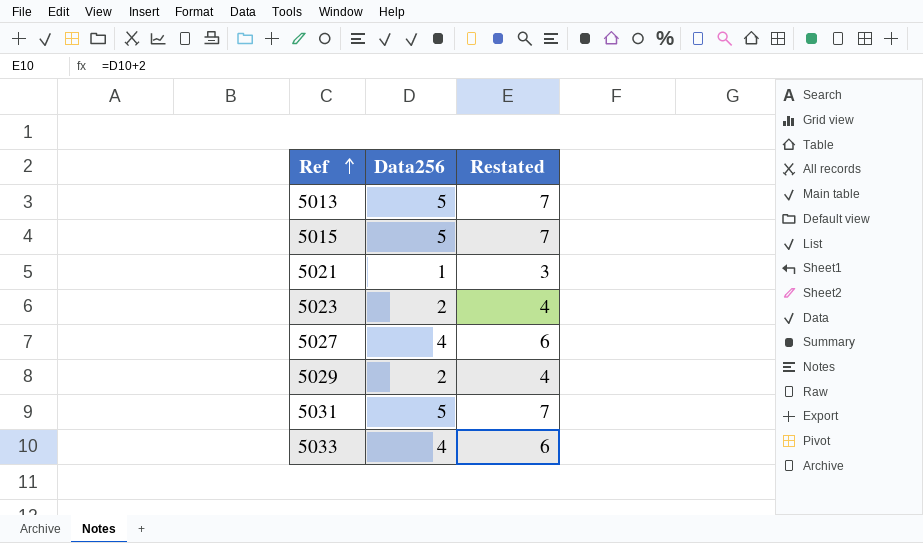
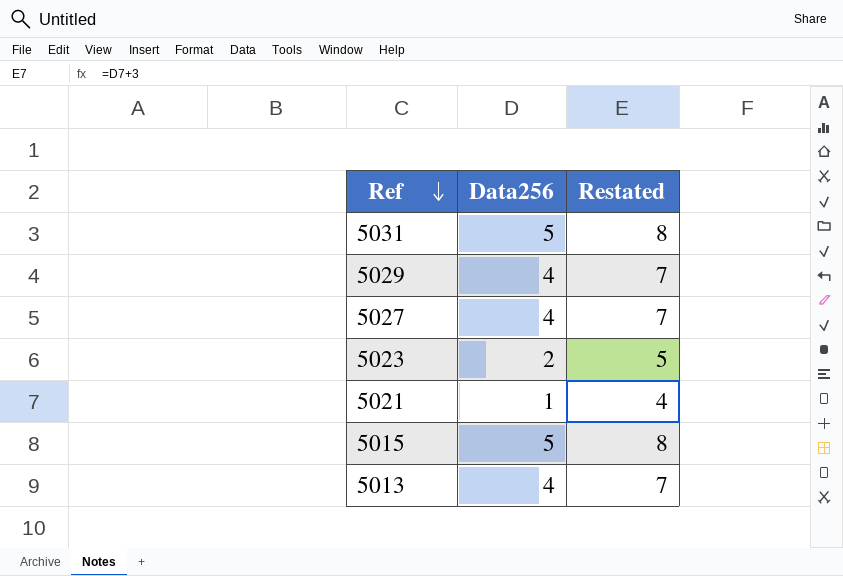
row order: Ref ascending -> Ref descending
column Restated | formula: [Data256] + 2 -> [Data256] + 3
row 5033: 4 | 6 -> none
5029 | Data256: 2 -> 4
5013 | Data256: 5 -> 4

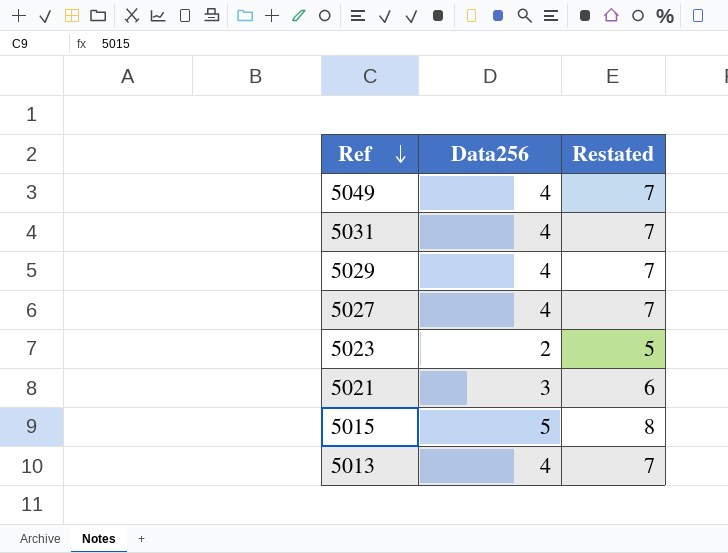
row 5049: none -> 4 | 7
5031 | Data256: 5 -> 4
5031 | Restated: 8 -> 7
5021 | Data256: 1 -> 3
5021 | Restated: 4 -> 6

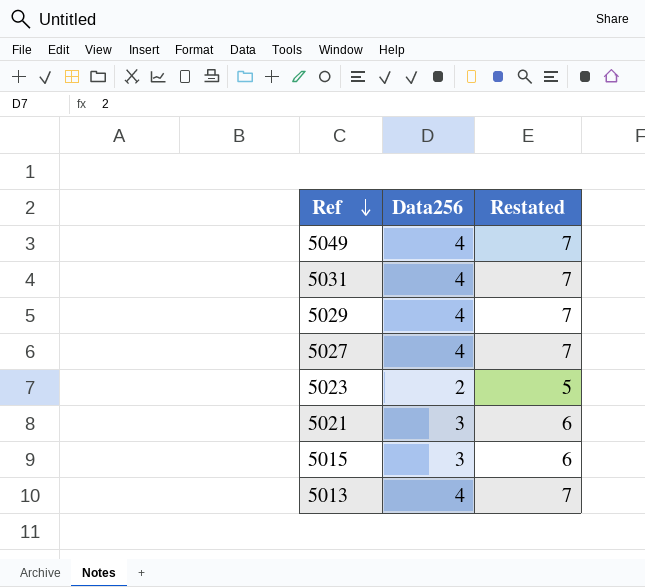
5015 | Data256: 5 -> 3
5015 | Restated: 8 -> 6

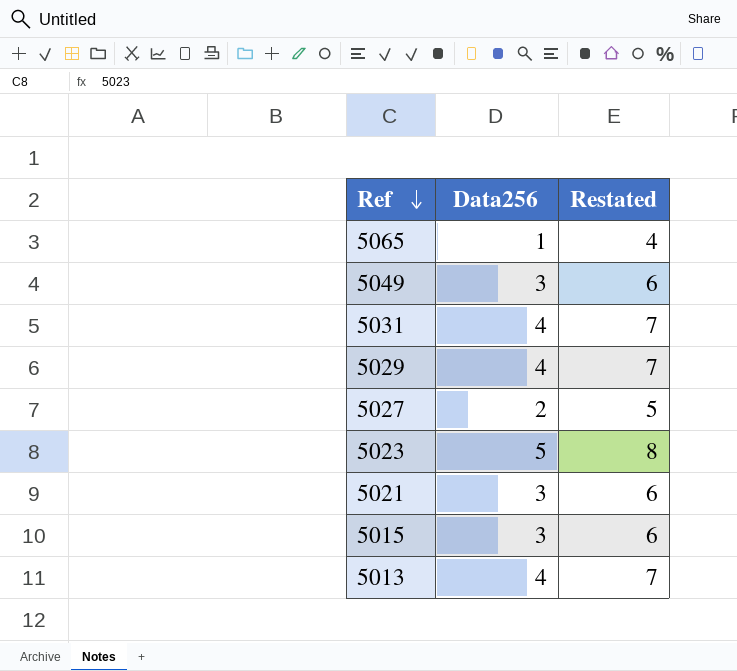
row 5065: none -> 1 | 4
5049 | Data256: 4 -> 3
5049 | Restated: 7 -> 6
5027 | Data256: 4 -> 2
5027 | Restated: 7 -> 5
5023 | Data256: 2 -> 5
5023 | Restated: 5 -> 8

